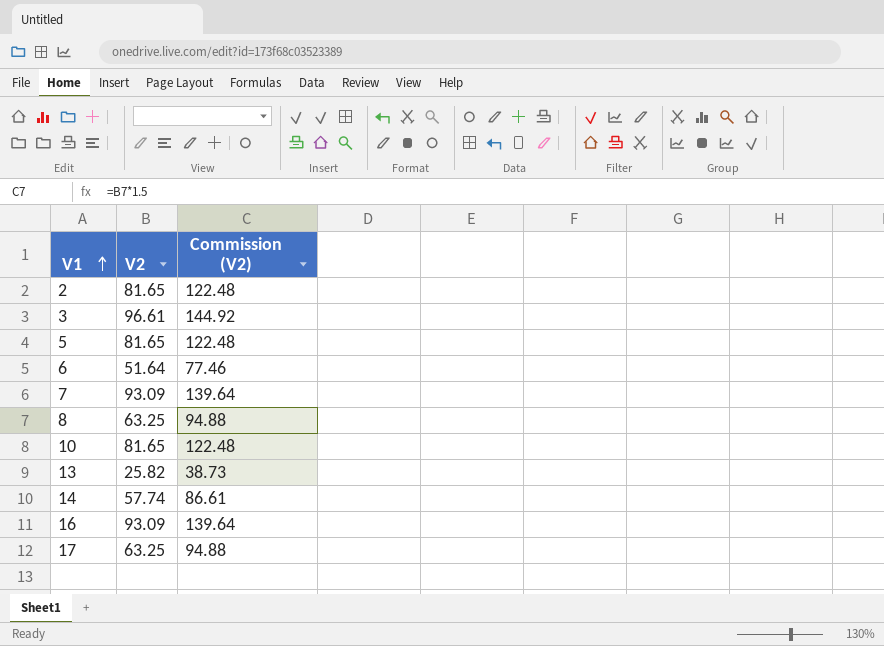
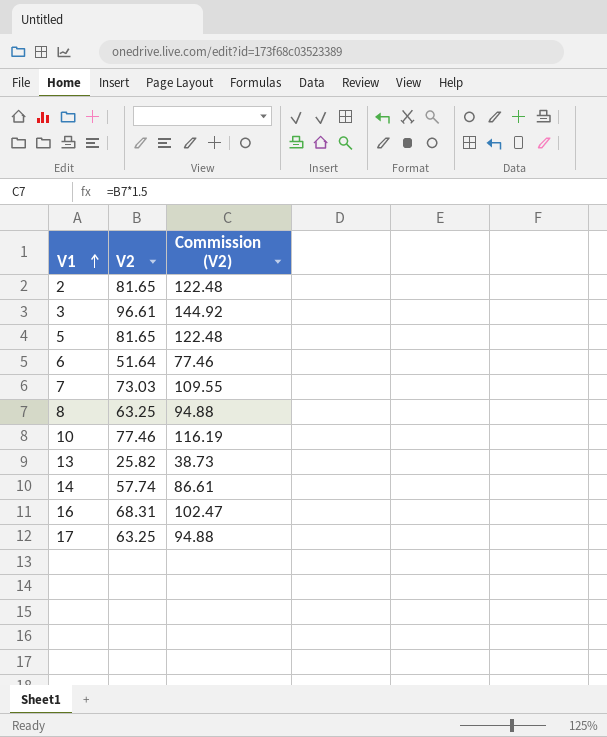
7 | V2: 93.09 -> 73.03
7 | Commission (V2): 139.64 -> 109.55
10 | V2: 81.65 -> 77.46
10 | Commission (V2): 122.48 -> 116.19
16 | V2: 93.09 -> 68.31
16 | Commission (V2): 139.64 -> 102.47

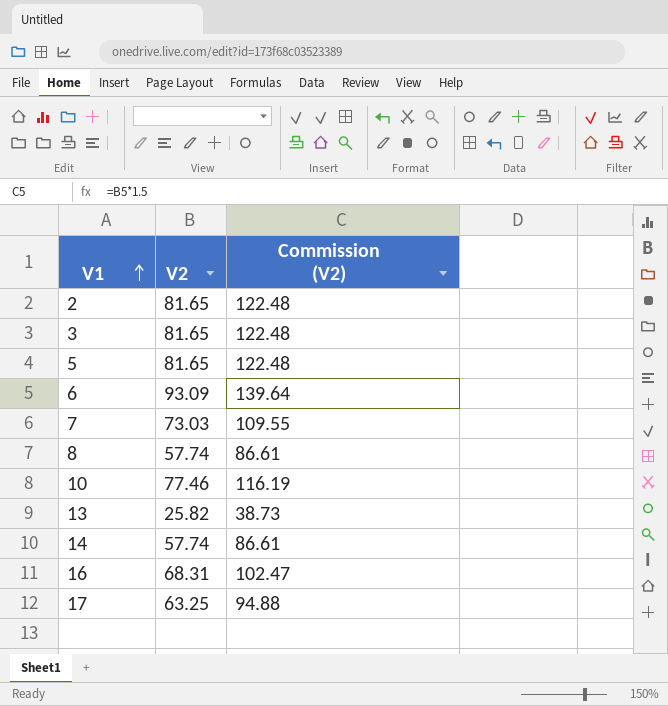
3 | V2: 96.61 -> 81.65
3 | Commission (V2): 144.92 -> 122.48
6 | V2: 51.64 -> 93.09
6 | Commission (V2): 77.46 -> 139.64
8 | V2: 63.25 -> 57.74
8 | Commission (V2): 94.88 -> 86.61

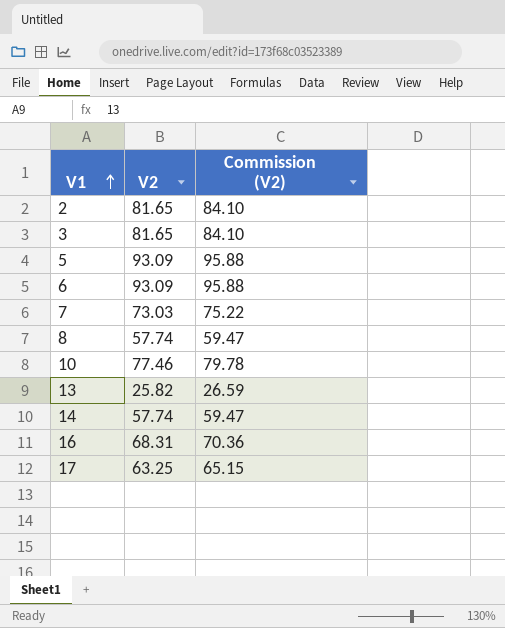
column Commission (V2) | formula: [V2] * 1.5 -> [V2] * 1.03
5 | V2: 81.65 -> 93.09

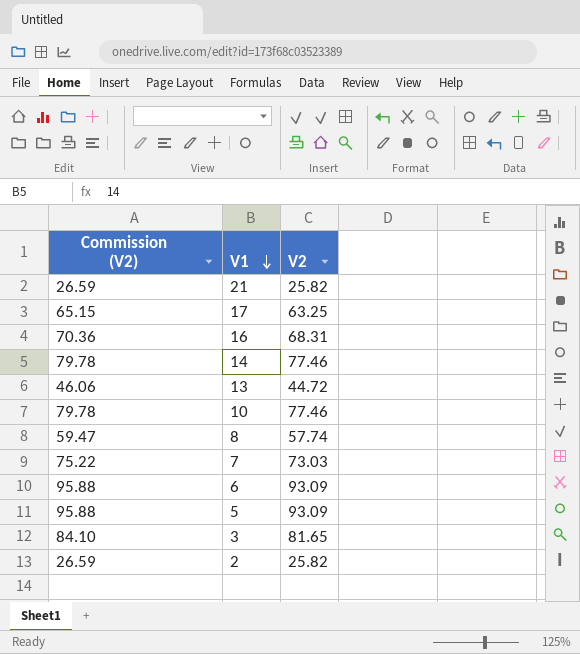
row order: V1 ascending -> V1 descending
column Commission (V2) | position: 3 -> 1
row 21: none -> 26.59 | 25.82
14 | Commission (V2): 59.47 -> 79.78
14 | V2: 57.74 -> 77.46
13 | Commission (V2): 26.59 -> 46.06
13 | V2: 25.82 -> 44.72
2 | Commission (V2): 84.10 -> 26.59
2 | V2: 81.65 -> 25.82

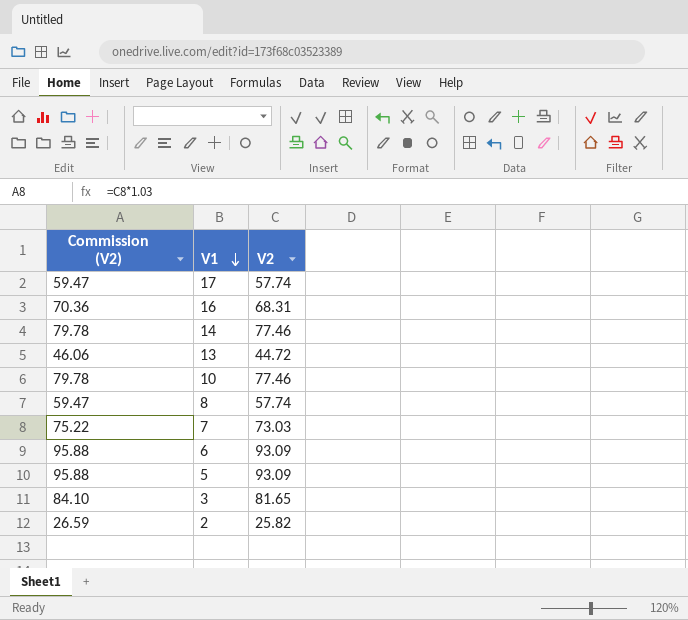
row 21: 26.59 | 25.82 -> none
17 | Commission (V2): 65.15 -> 59.47
17 | V2: 63.25 -> 57.74

